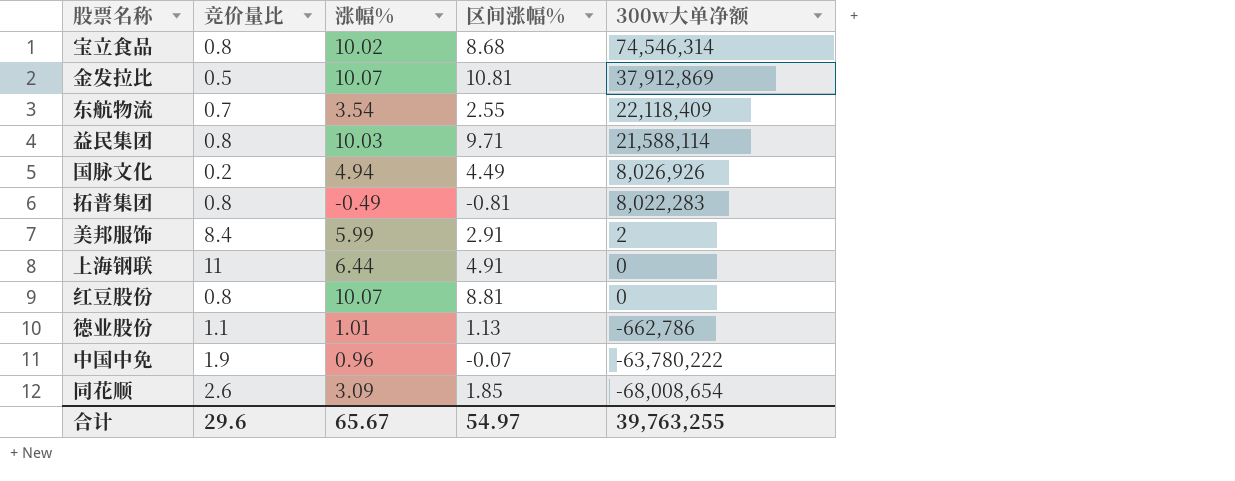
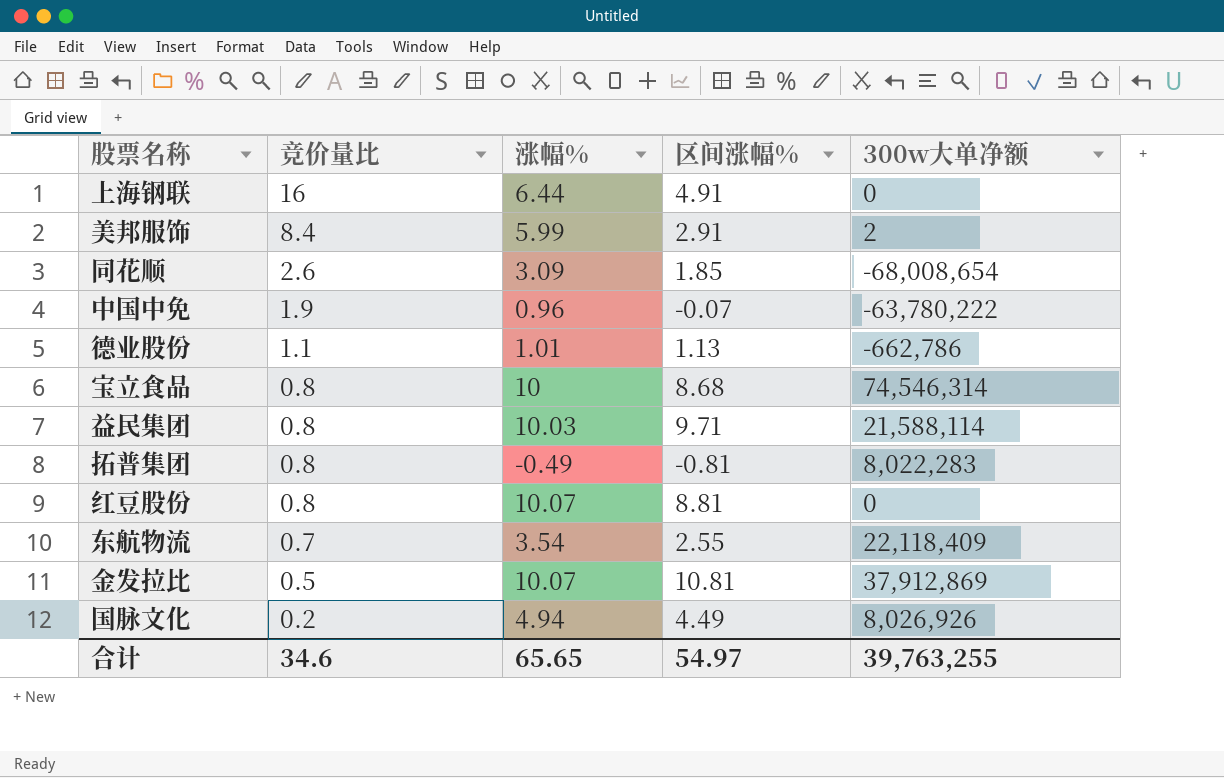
row order: 300w大单净额 descending -> 竞价量比 descending
上海钢联 | 竞价量比: 11 -> 16
宝立食品 | 涨幅%: 10.02 -> 10
合计 | 竞价量比: 29.6 -> 34.6
合计 | 涨幅%: 65.67 -> 65.65

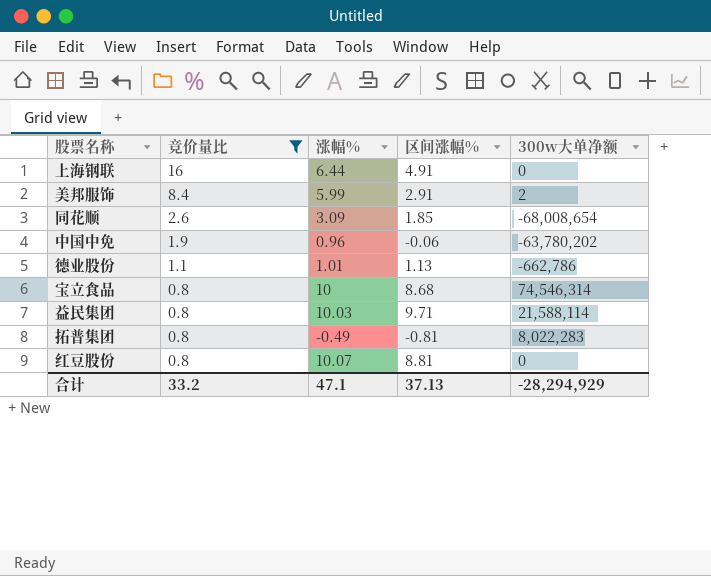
filter: none -> 竞价量比 >= 0.8
中国中免 | 区间涨幅%: -0.07 -> -0.06
中国中免 | 300w大单净额: -63,780,222 -> -63,780,202
合计 | 竞价量比: 34.6 -> 33.2
合计 | 涨幅%: 65.65 -> 47.1
合计 | 区间涨幅%: 54.97 -> 37.13
合计 | 300w大单净额: 39,763,255 -> -28,294,929

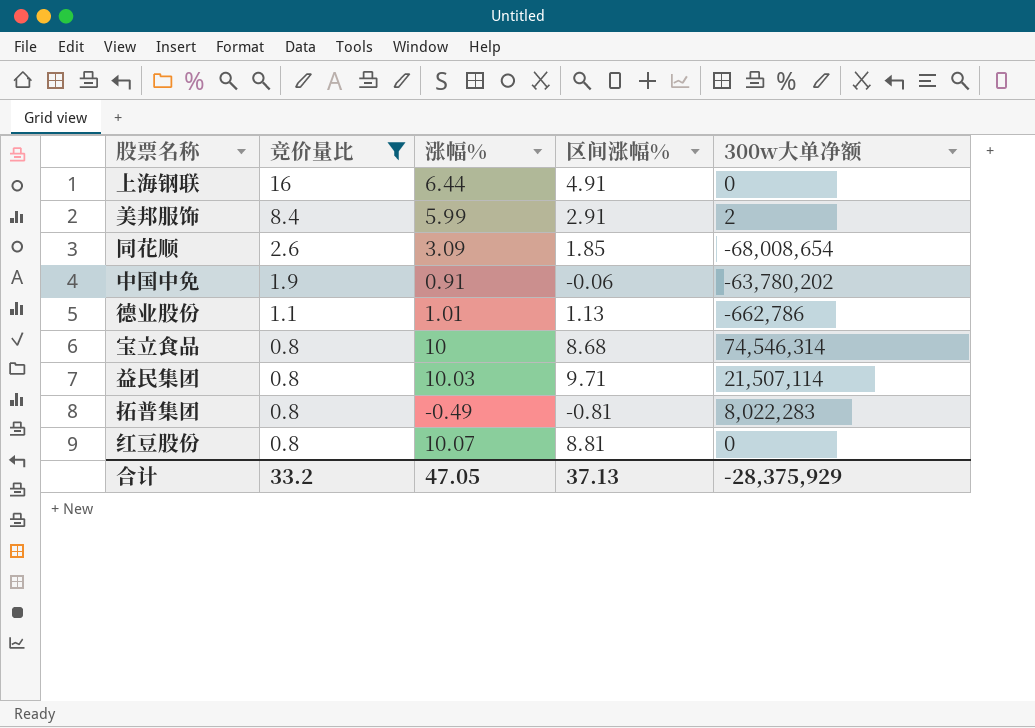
中国中免 | 涨幅%: 0.96 -> 0.91
益民集团 | 300w大单净额: 21,588,114 -> 21,507,114
合计 | 涨幅%: 47.1 -> 47.05
合计 | 300w大单净额: -28,294,929 -> -28,375,929

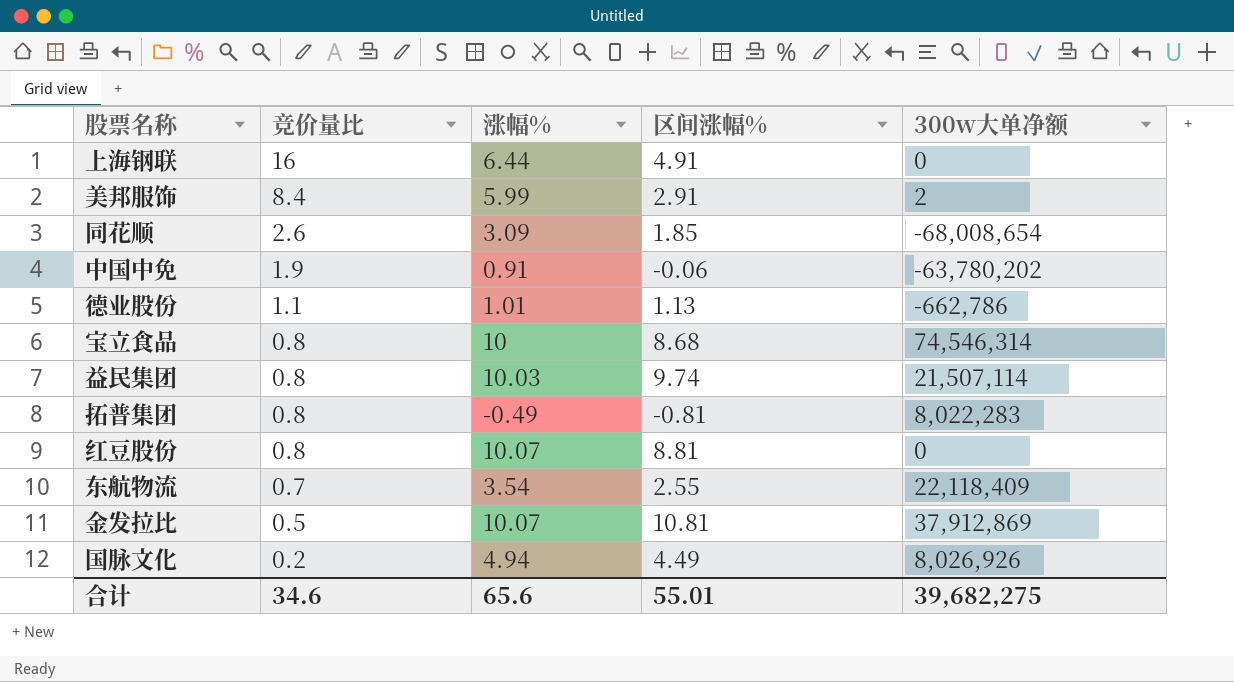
filter: 竞价量比 >= 0.8 -> none
益民集团 | 区间涨幅%: 9.71 -> 9.74
合计 | 竞价量比: 33.2 -> 34.6
合计 | 涨幅%: 47.05 -> 65.6
合计 | 区间涨幅%: 37.13 -> 55.01
合计 | 300w大单净额: -28,375,929 -> 39,682,275

